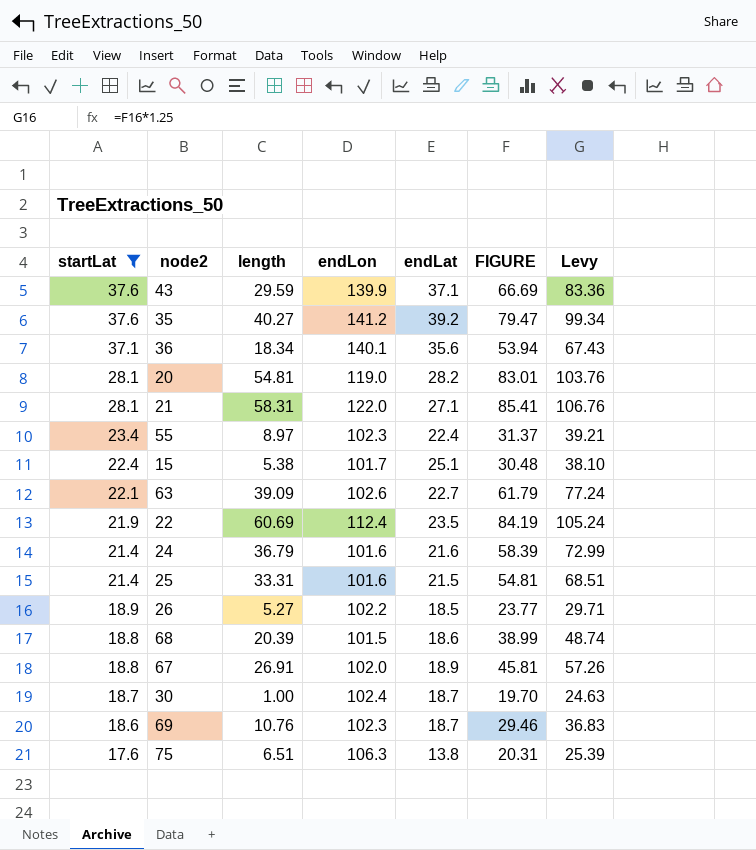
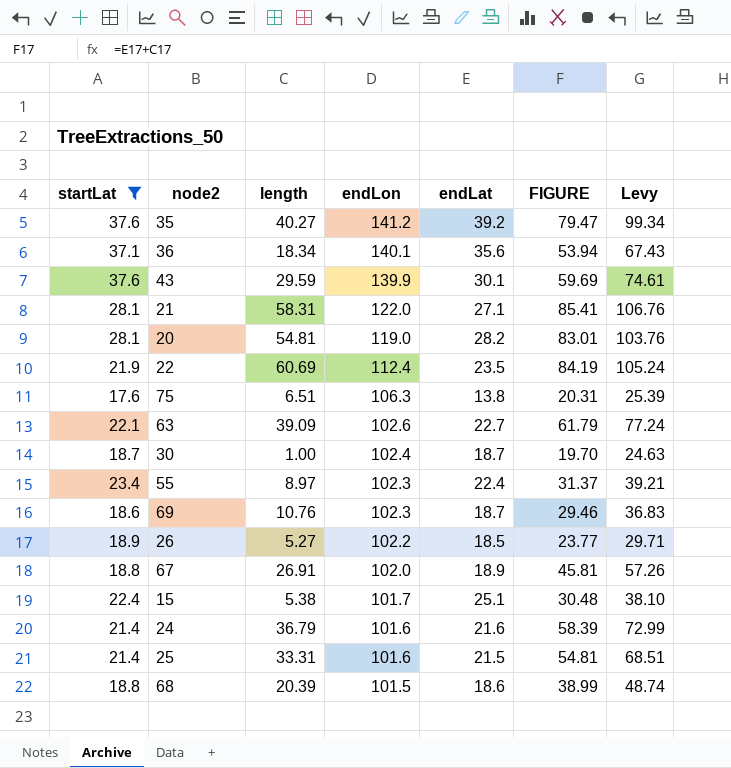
row order: startLat descending -> endLon descending
43 | endLat: 37.1 -> 30.1
43 | FIGURE: 66.69 -> 59.69
43 | Levy: 83.36 -> 74.61

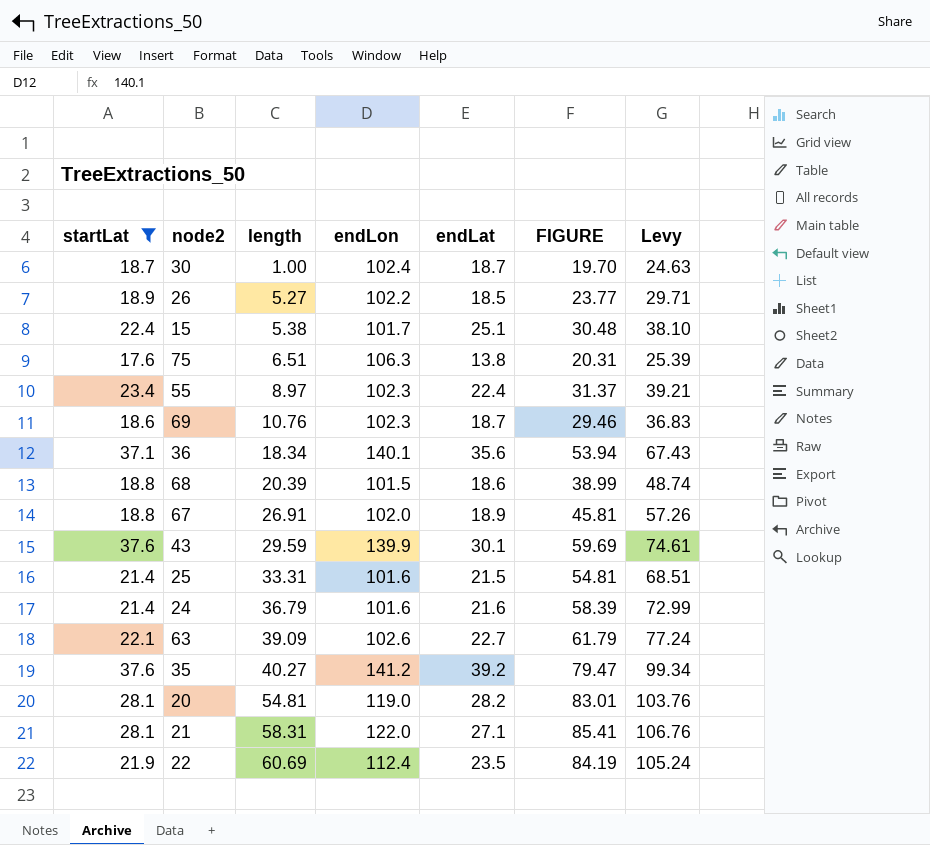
row order: endLon descending -> length ascending

